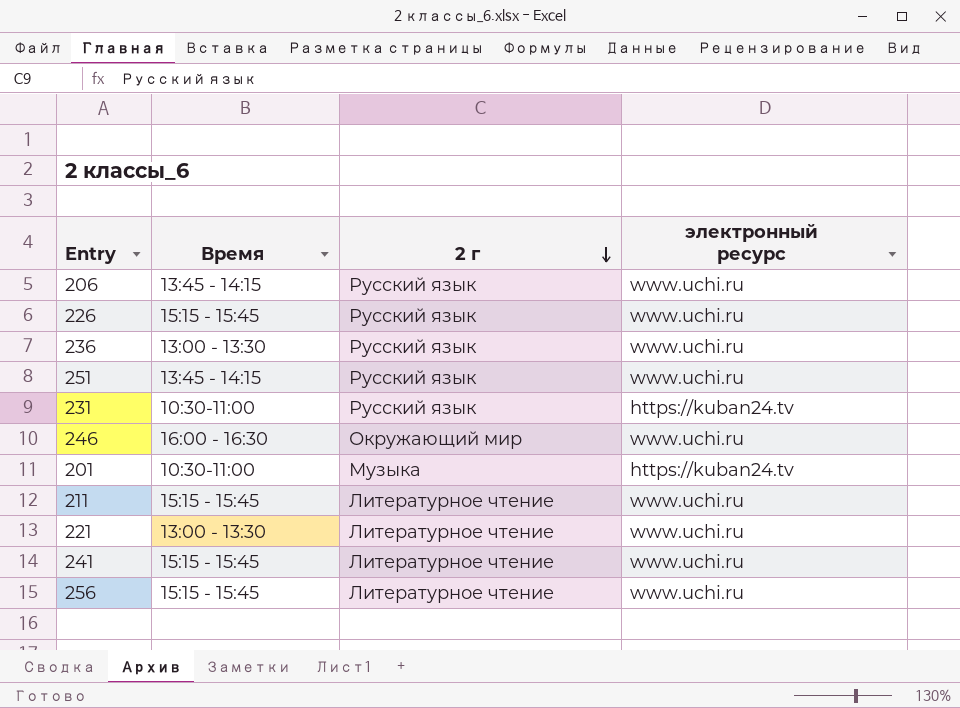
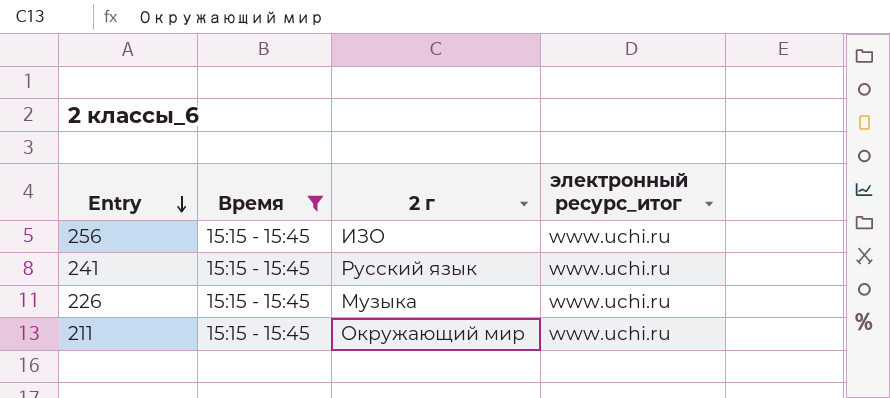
filter: none -> Время = 15:15 - 15:45
row order: 2 г descending -> Entry descending
column name: электронный ресурс -> электронный ресурс_итог
256 | 2 г: Литературное чтение -> ИЗО
241 | 2 г: Литературное чтение -> Русский язык
226 | 2 г: Русский язык -> Музыка
211 | 2 г: Литературное чтение -> Окружающий мир

